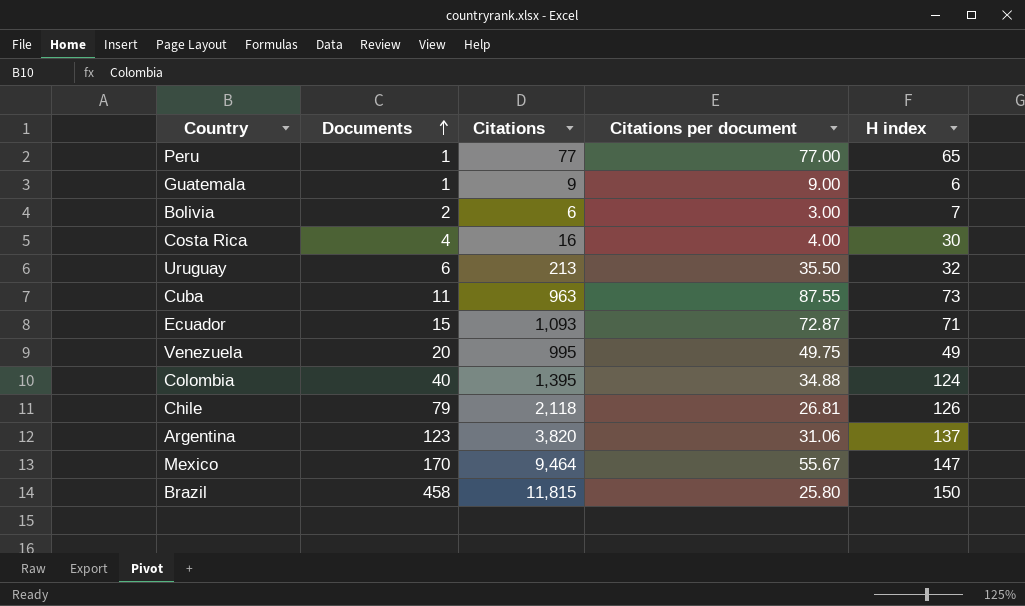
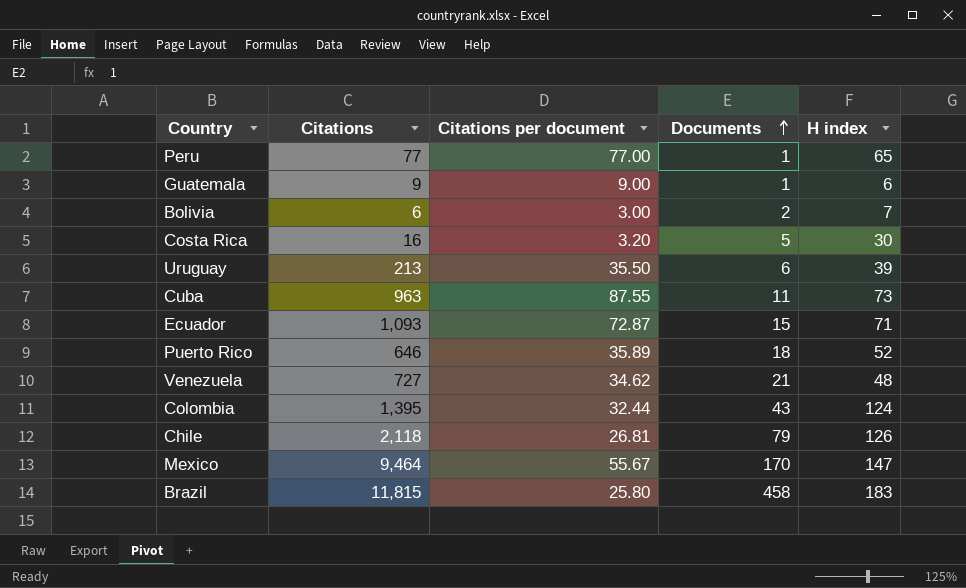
column Documents | position: 2 -> 4
row Argentina: 123 | 3,820 | 31.06 | 137 -> none
Costa Rica | Citations per document: 4.00 -> 3.20
Costa Rica | Documents: 4 -> 5
Uruguay | H index: 32 -> 39
row Puerto Rico: none -> 646 | 35.89 | 18 | 52
Venezuela | Citations: 995 -> 727
Venezuela | Citations per document: 49.75 -> 34.62
Venezuela | Documents: 20 -> 21
Venezuela | H index: 49 -> 48
Colombia | Citations per document: 34.88 -> 32.44
Colombia | Documents: 40 -> 43
Brazil | H index: 150 -> 183

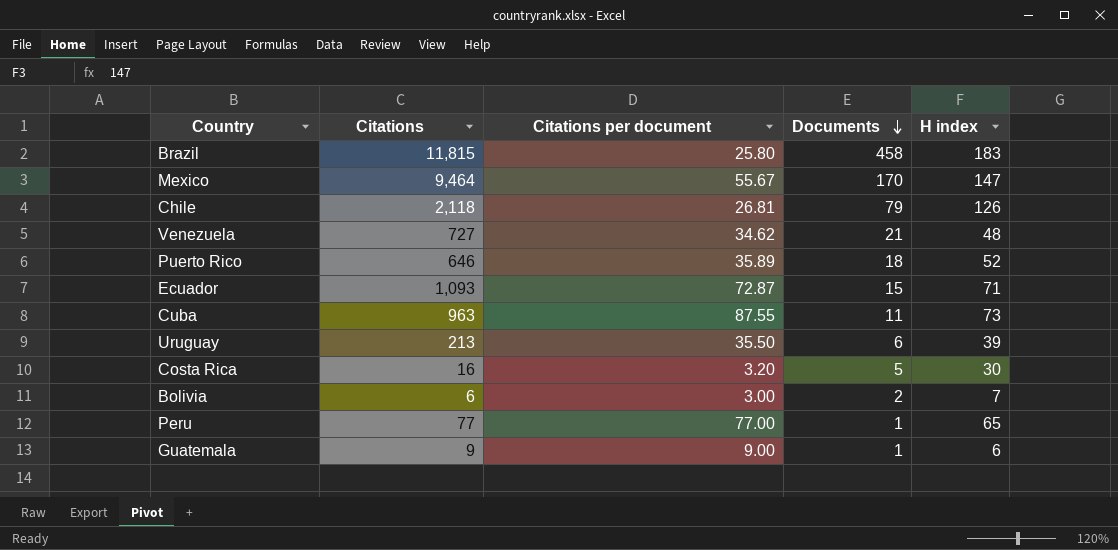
row order: Documents ascending -> Documents descending
row Colombia: 1,395 | 32.44 | 43 | 124 -> none

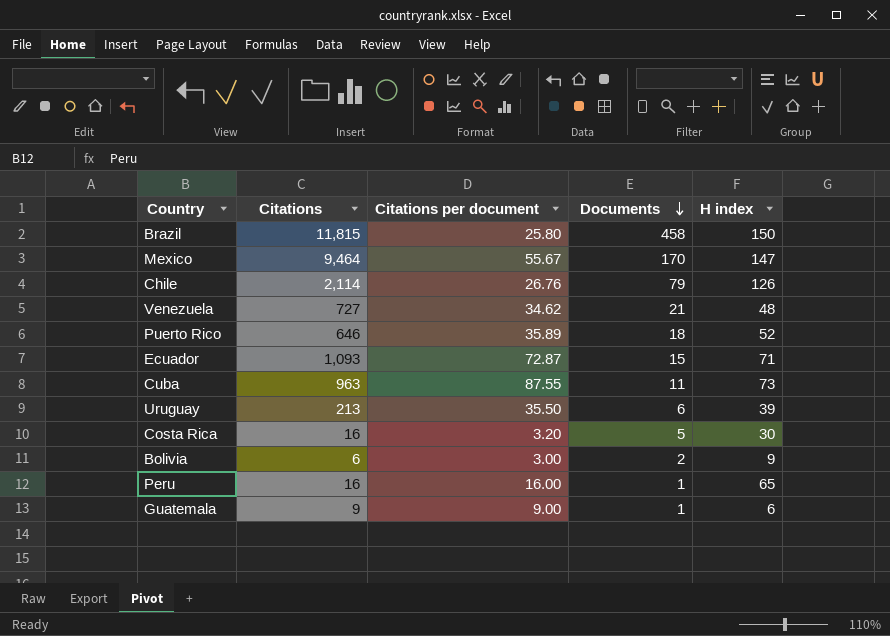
Brazil | H index: 183 -> 150
Chile | Citations: 2,118 -> 2,114
Chile | Citations per document: 26.81 -> 26.76
Bolivia | H index: 7 -> 9
Peru | Citations: 77 -> 16
Peru | Citations per document: 77.00 -> 16.00

